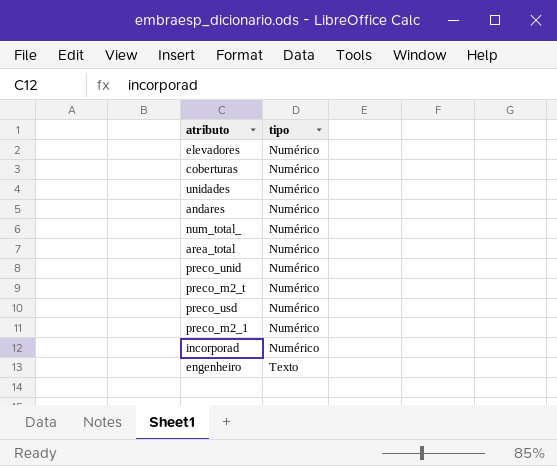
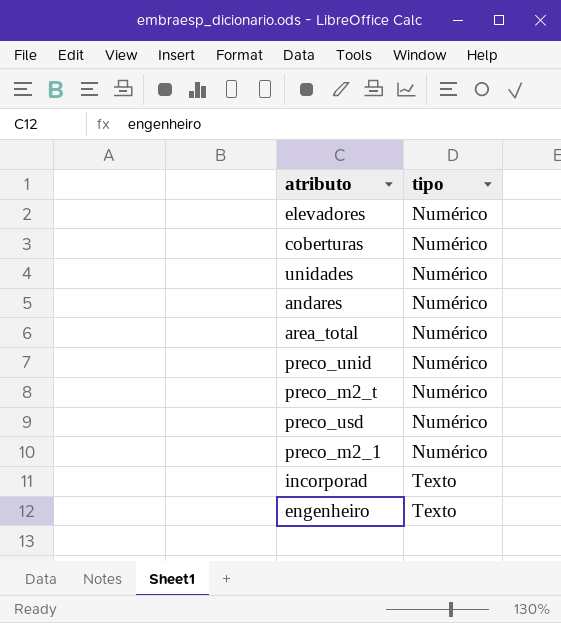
row num_total_: Numérico -> none
incorporad | tipo: Numérico -> Texto

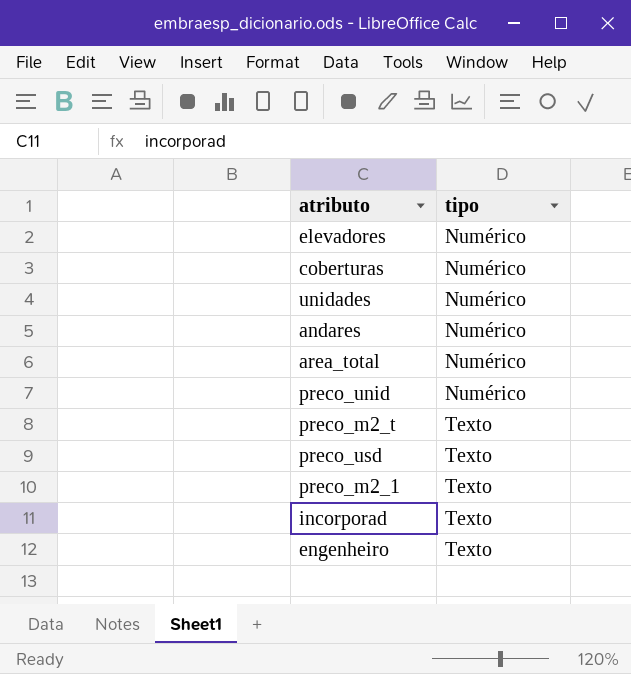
preco_m2_t | tipo: Numérico -> Texto
preco_usd | tipo: Numérico -> Texto
preco_m2_1 | tipo: Numérico -> Texto

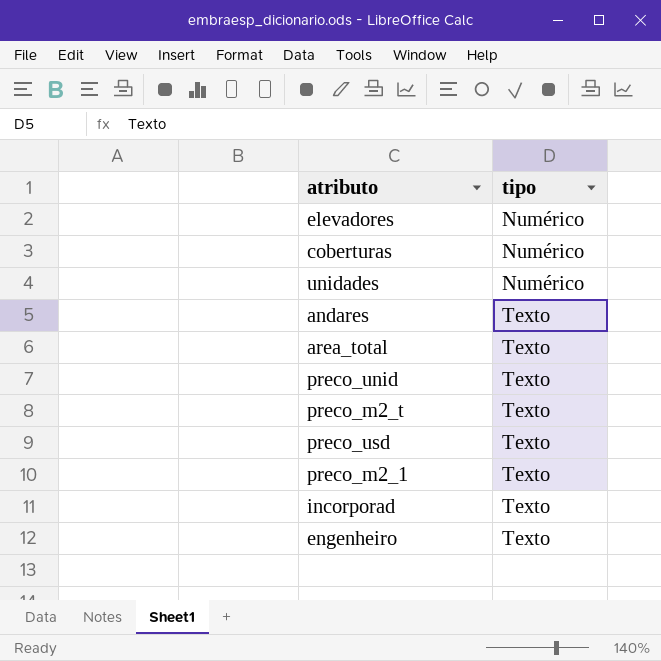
andares | tipo: Numérico -> Texto
area_total | tipo: Numérico -> Texto
preco_unid | tipo: Numérico -> Texto

